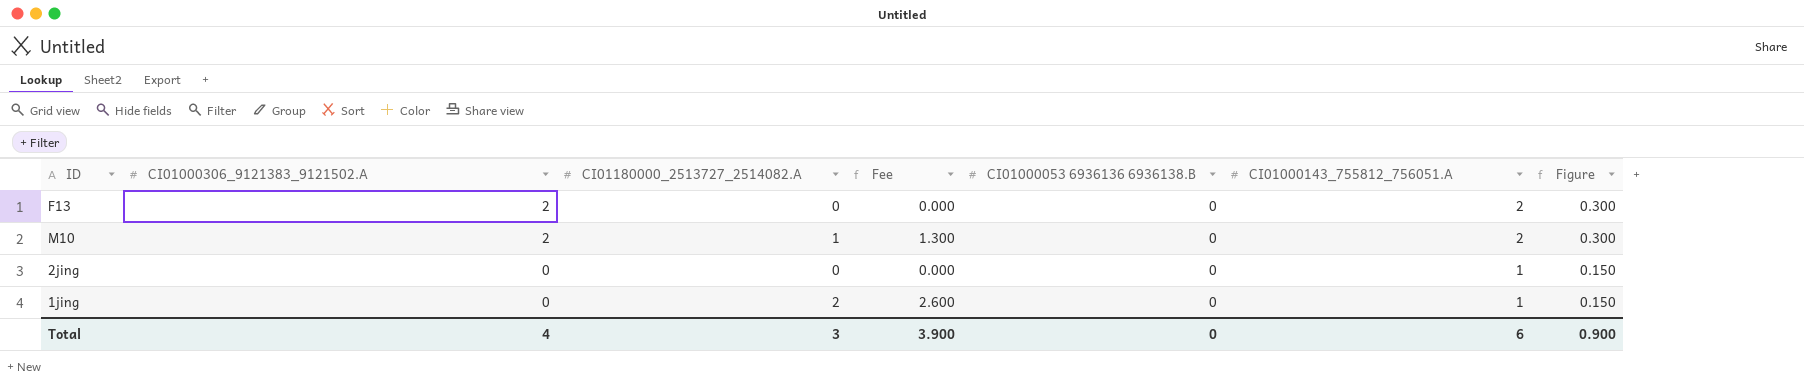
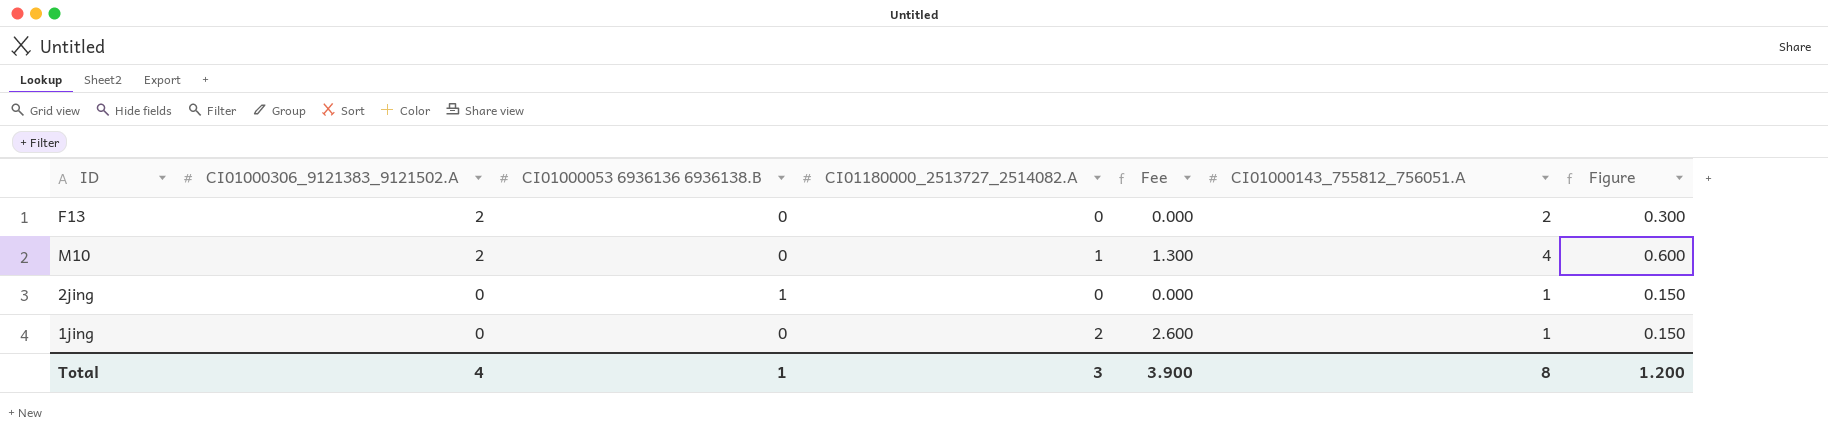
column CI01000053 6936136 6936138.B | position: 5 -> 3
M10 | CI01000143_755812_756051.A: 2 -> 4
M10 | Figure: 0.300 -> 0.600
2jing | CI01000053 6936136 6936138.B: 0 -> 1
Total | CI01000053 6936136 6936138.B: 0 -> 1
Total | CI01000143_755812_756051.A: 6 -> 8
Total | Figure: 0.900 -> 1.200

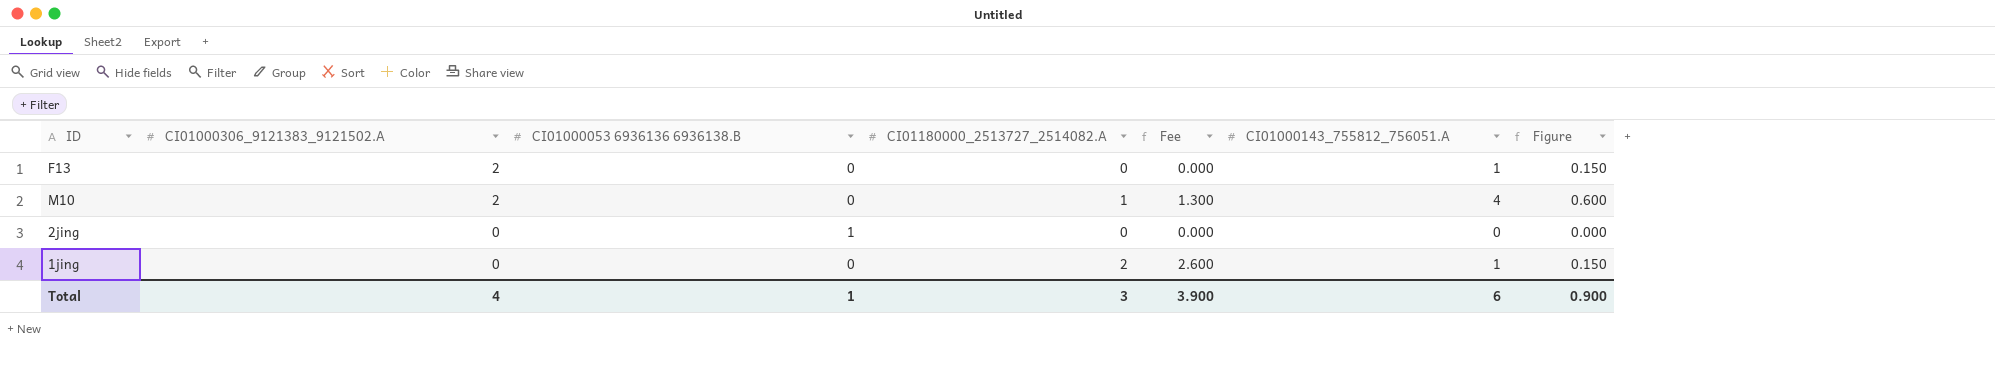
F13 | CI01000143_755812_756051.A: 2 -> 1
F13 | Figure: 0.300 -> 0.150
2jing | CI01000143_755812_756051.A: 1 -> 0
2jing | Figure: 0.150 -> 0.000
Total | CI01000143_755812_756051.A: 8 -> 6
Total | Figure: 1.200 -> 0.900

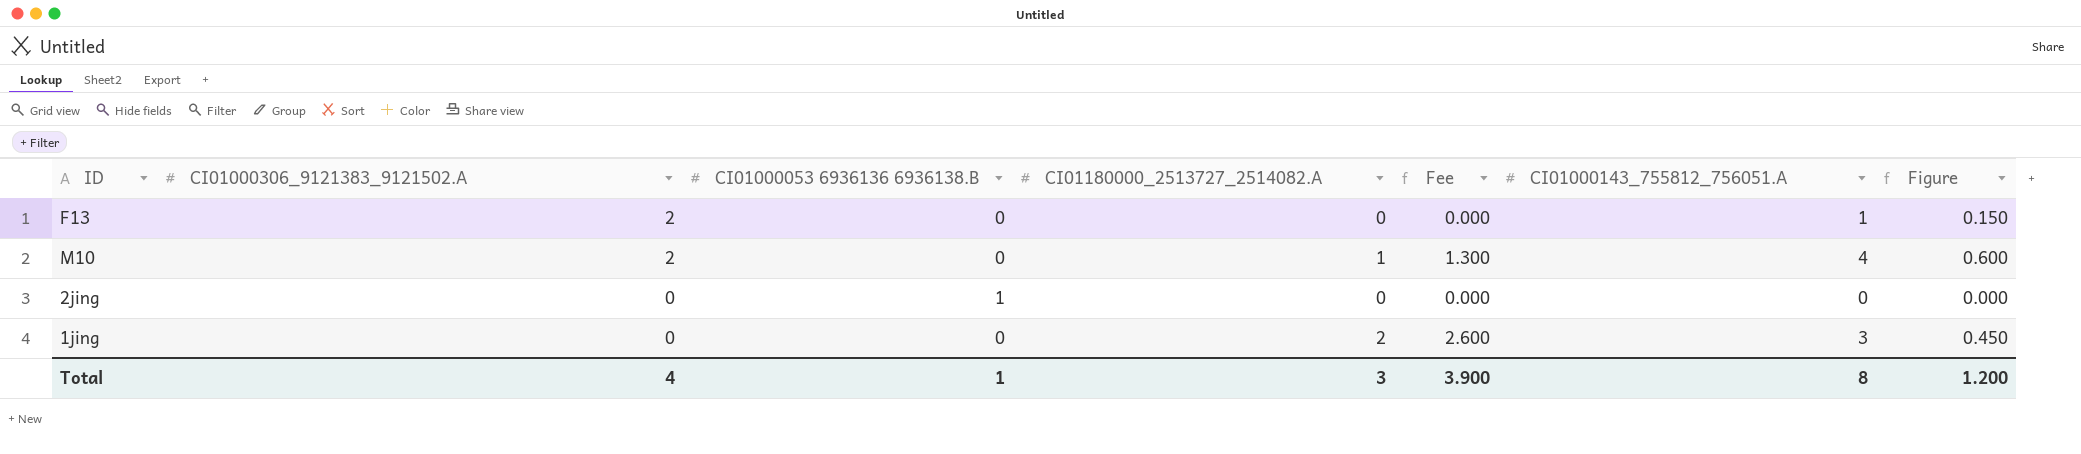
1jing | CI01000143_755812_756051.A: 1 -> 3
1jing | Figure: 0.150 -> 0.450
Total | CI01000143_755812_756051.A: 6 -> 8
Total | Figure: 0.900 -> 1.200

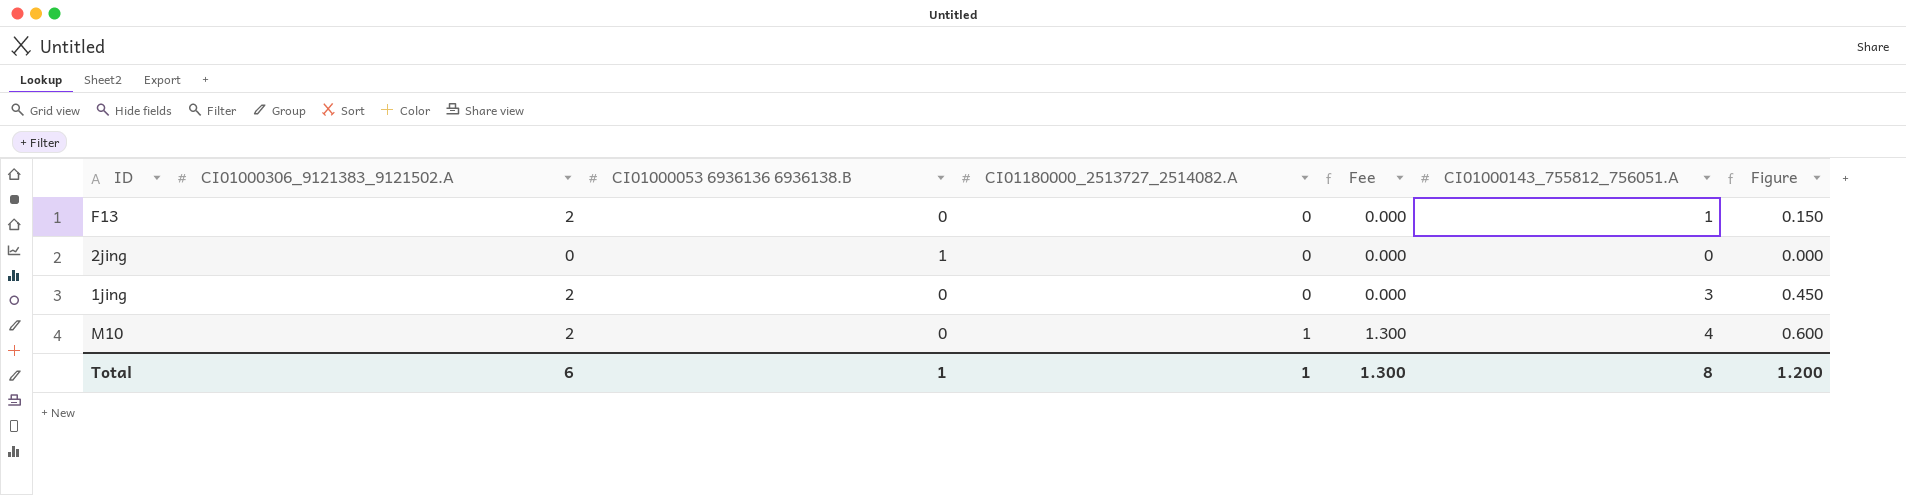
row order: CI01000306_9121383_9121502.A descending -> CI01180000_2513727_2514082.A ascending
1jing | CI01000306_9121383_9121502.A: 0 -> 2
1jing | CI01180000_2513727_2514082.A: 2 -> 0
1jing | Fee: 2.600 -> 0.000
Total | CI01000306_9121383_9121502.A: 4 -> 6
Total | CI01180000_2513727_2514082.A: 3 -> 1
Total | Fee: 3.900 -> 1.300

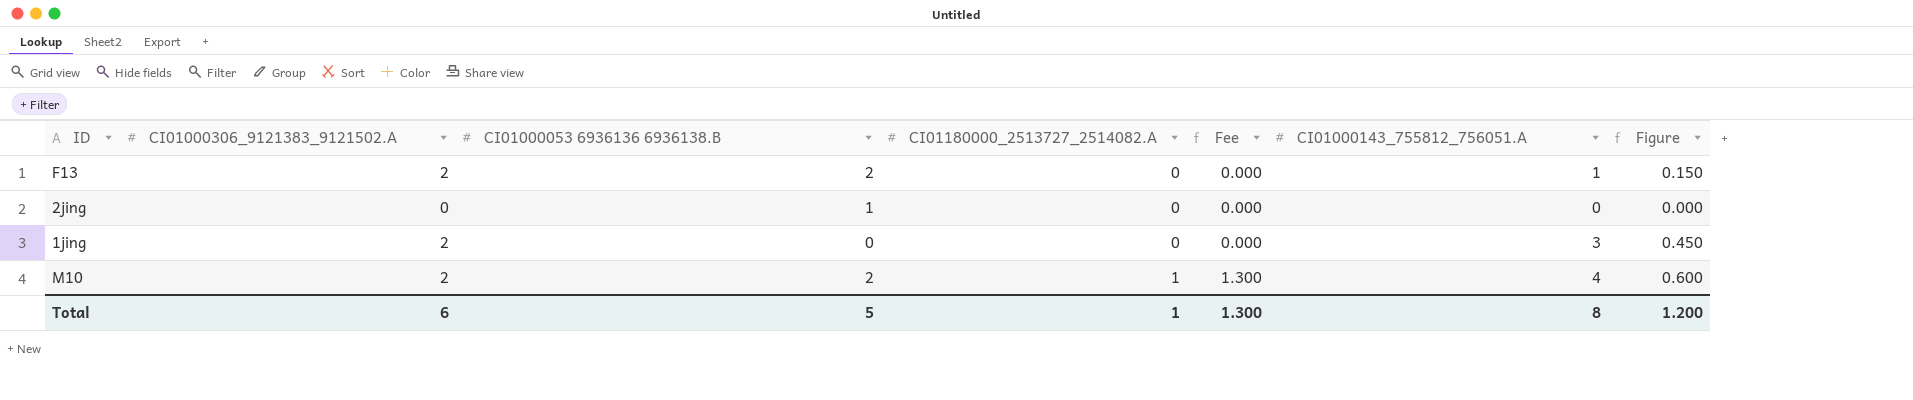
F13 | CI01000053 6936136 6936138.B: 0 -> 2
M10 | CI01000053 6936136 6936138.B: 0 -> 2
Total | CI01000053 6936136 6936138.B: 1 -> 5

